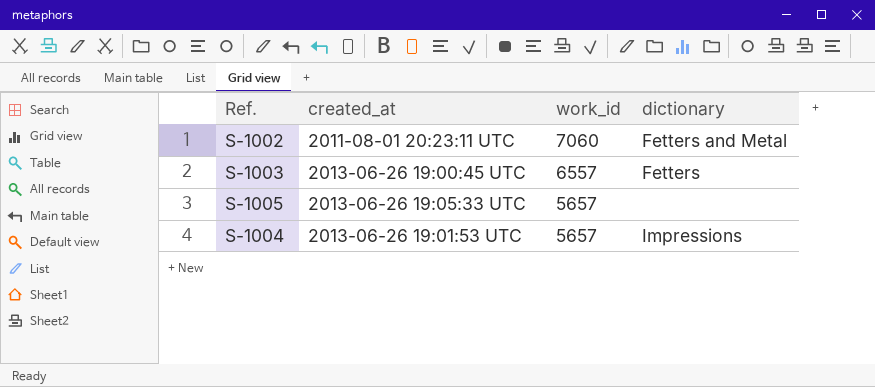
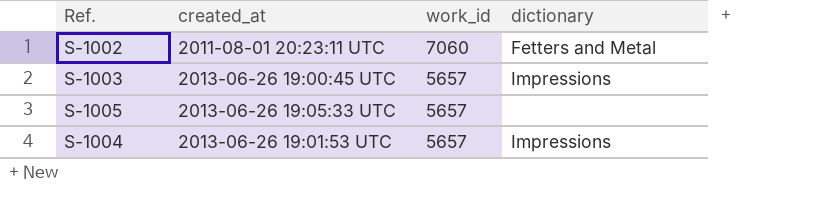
S-1003 | work_id: 6557 -> 5657
S-1003 | dictionary: Fetters -> Impressions

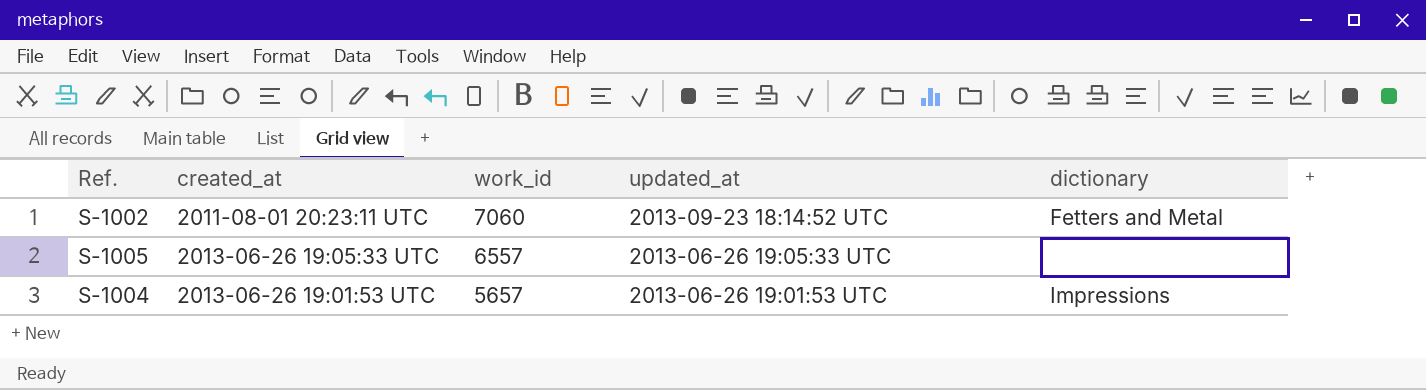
column updated_at | position: none -> 4
row S-1003: 2013-06-26 19:00:45 UTC | 5657 | Impressions -> none
S-1005 | work_id: 5657 -> 6557

